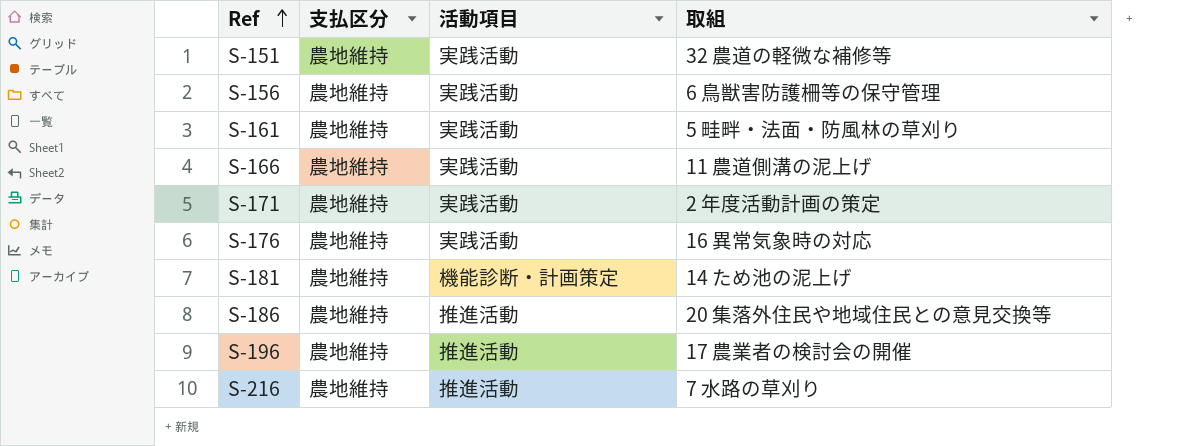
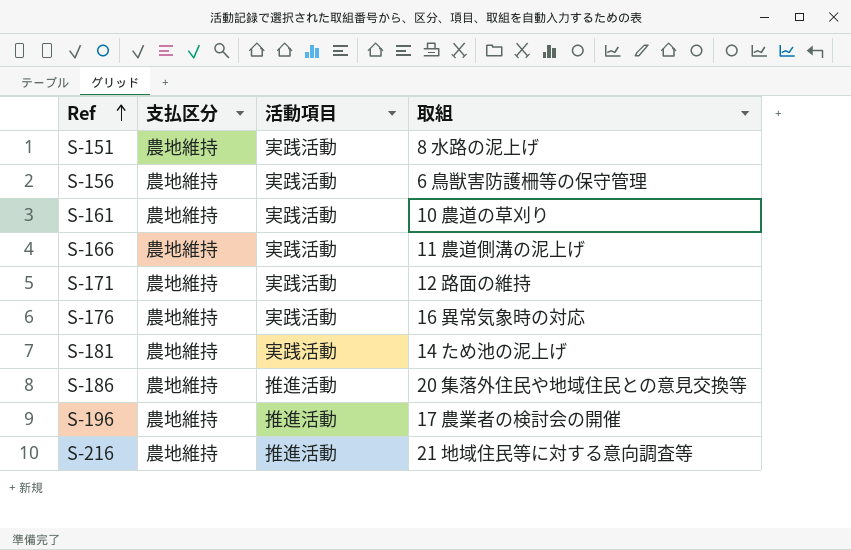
S-151 | 取組: 32 農道の軽微な補修等 -> 8 水路の泥上げ
S-161 | 取組: 5 畦畔・法面・防風林の草刈り -> 10 農道の草刈り
S-171 | 取組: 2 年度活動計画の策定 -> 12 路面の維持
S-181 | 活動項目: 機能診断・計画策定 -> 実践活動
S-216 | 取組: 7 水路の草刈り -> 21 地域住民等に対する意向調査等

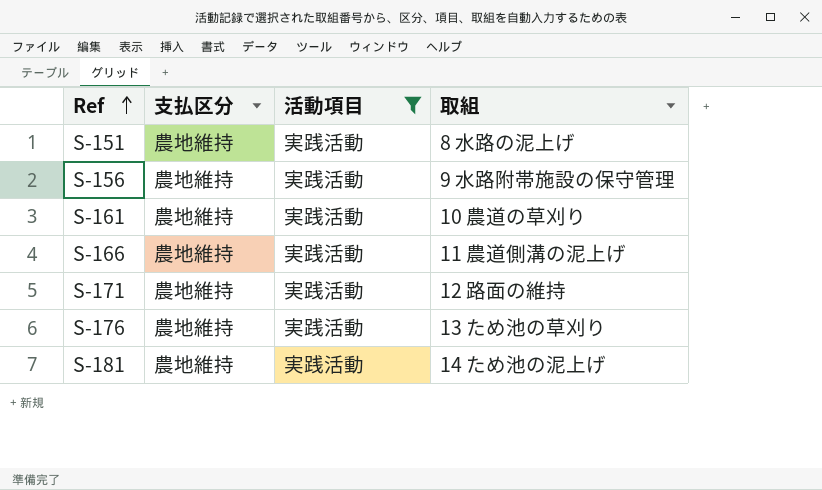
filter: none -> 活動項目 = 実践活動
S-156 | 取組: 6 鳥獣害防護柵等の保守管理 -> 9 水路附帯施設の保守管理
S-176 | 取組: 16 異常気象時の対応 -> 13 ため池の草刈り

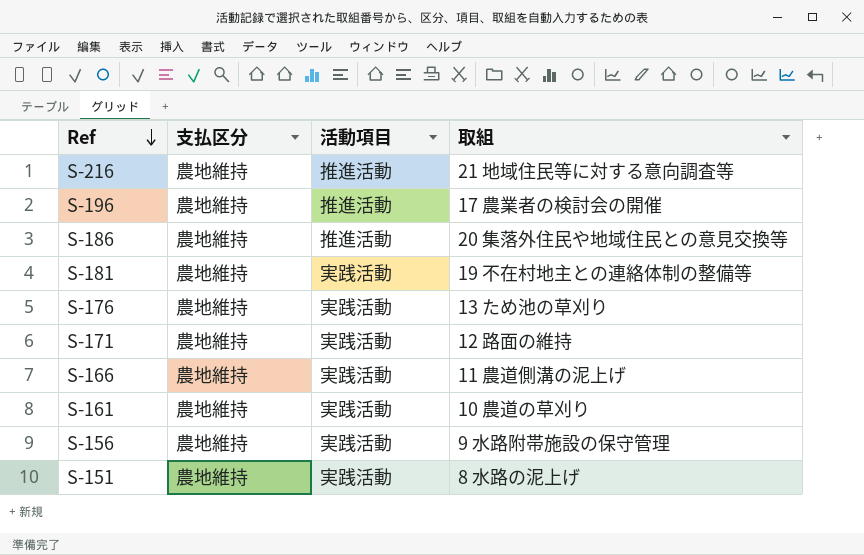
filter: 活動項目 = 実践活動 -> none
row order: Ref ascending -> Ref descending
S-181 | 取組: 14 ため池の泥上げ -> 19 不在村地主との連絡体制の整備等

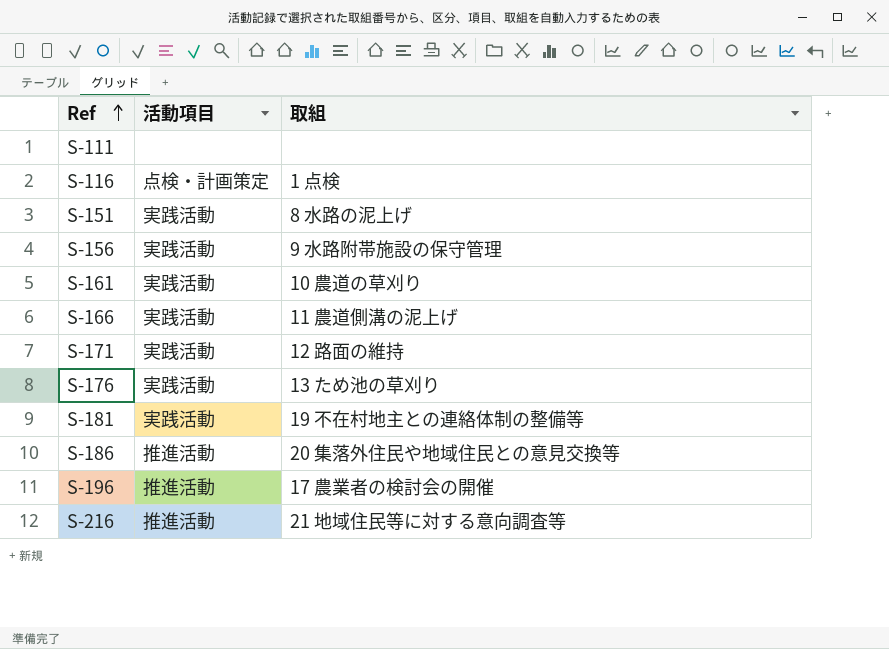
row order: Ref descending -> Ref ascending
column 支払区分 | position: 2 -> none
row S-111: none -> none | none
row S-116: none -> 点検・計画策定 | 1 点検

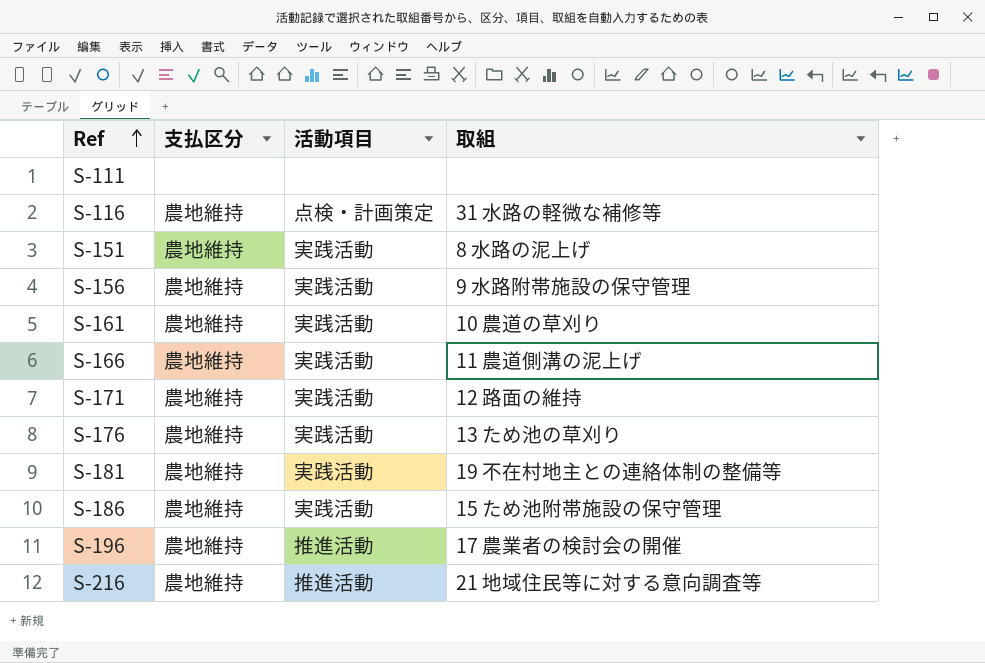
column 支払区分 | position: none -> 2
S-116 | 取組: 1 点検 -> 31 水路の軽微な補修等
S-186 | 活動項目: 推進活動 -> 実践活動
S-186 | 取組: 20 集落外住民や地域住民との意見交換等 -> 15 ため池附帯施設の保守管理

